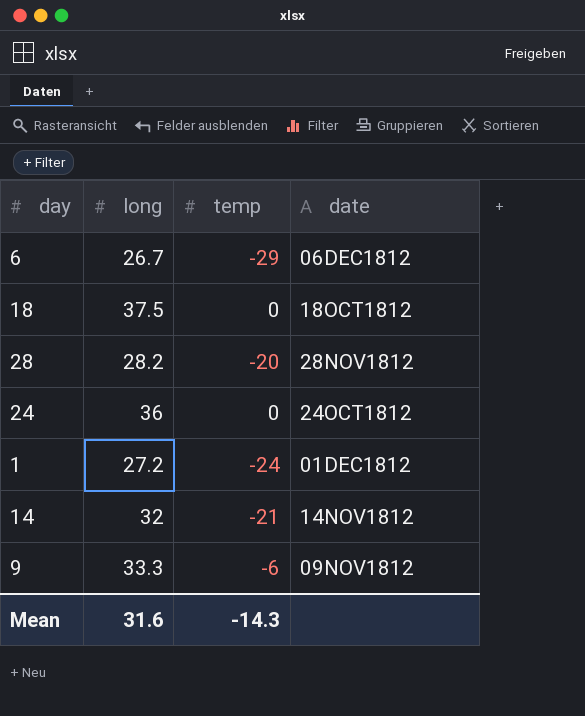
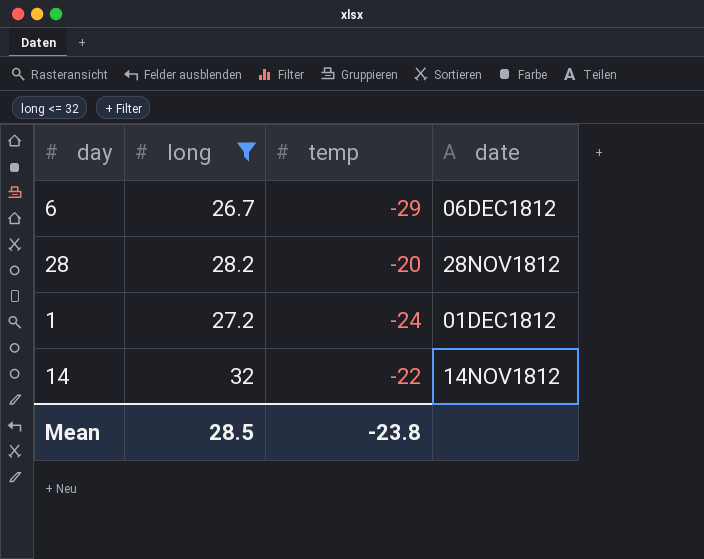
filter: none -> long <= 32
14 | temp: -21 -> -22
Mean | long: 31.6 -> 28.5
Mean | temp: -14.3 -> -23.8

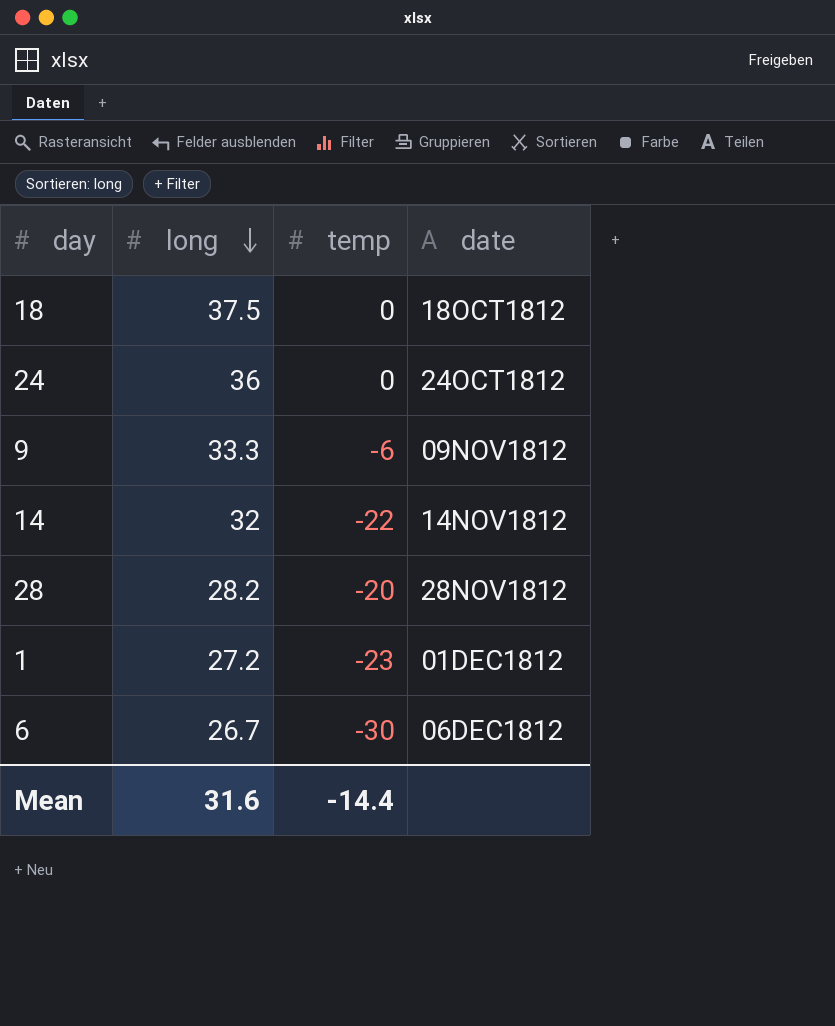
filter: long <= 32 -> none
row order: none -> long descending
1 | temp: -24 -> -23
6 | temp: -29 -> -30
Mean | long: 28.5 -> 31.6
Mean | temp: -23.8 -> -14.4

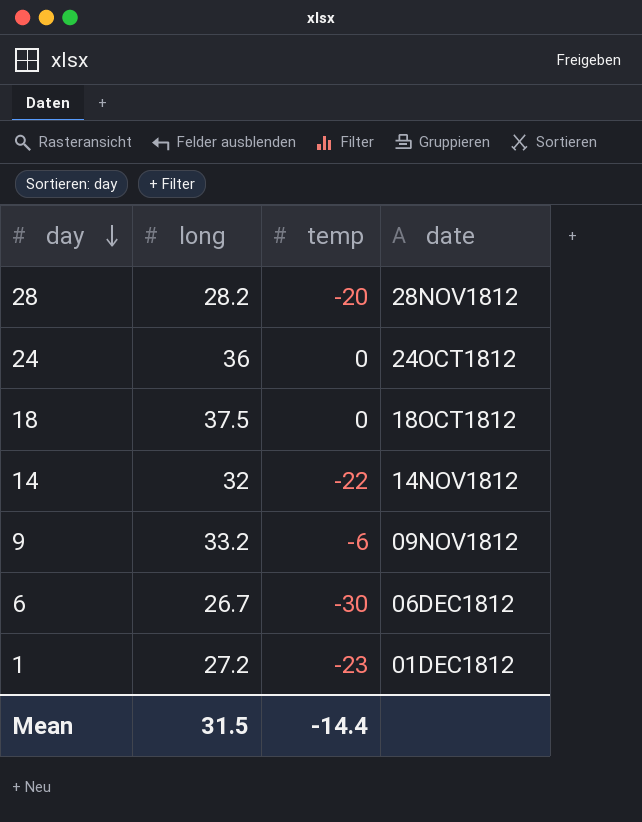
row order: long descending -> day descending
9 | long: 33.3 -> 33.2
Mean | long: 31.6 -> 31.5

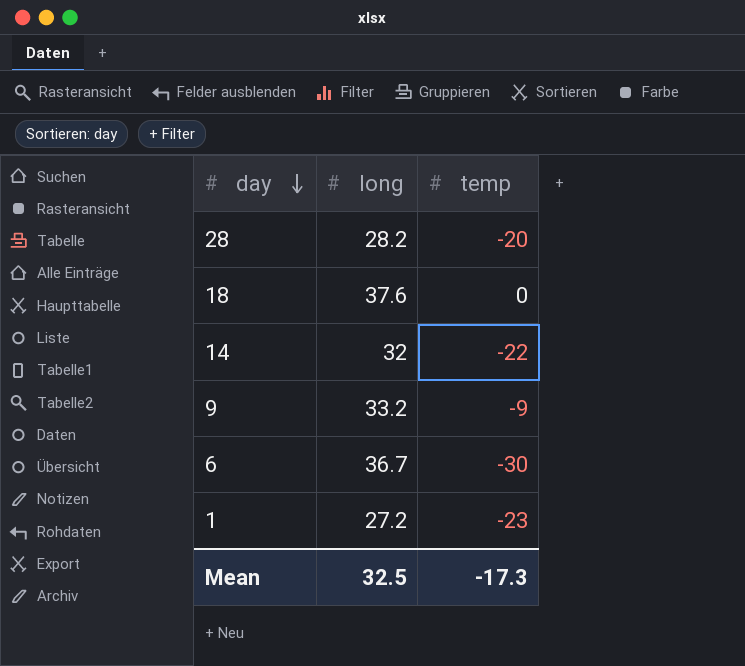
column date | position: 4 -> none
row 24: 36 | 0 | 24OCT1812 -> none
18 | long: 37.5 -> 37.6
9 | temp: -6 -> -9
6 | long: 26.7 -> 36.7
Mean | long: 31.5 -> 32.5
Mean | temp: -14.4 -> -17.3

